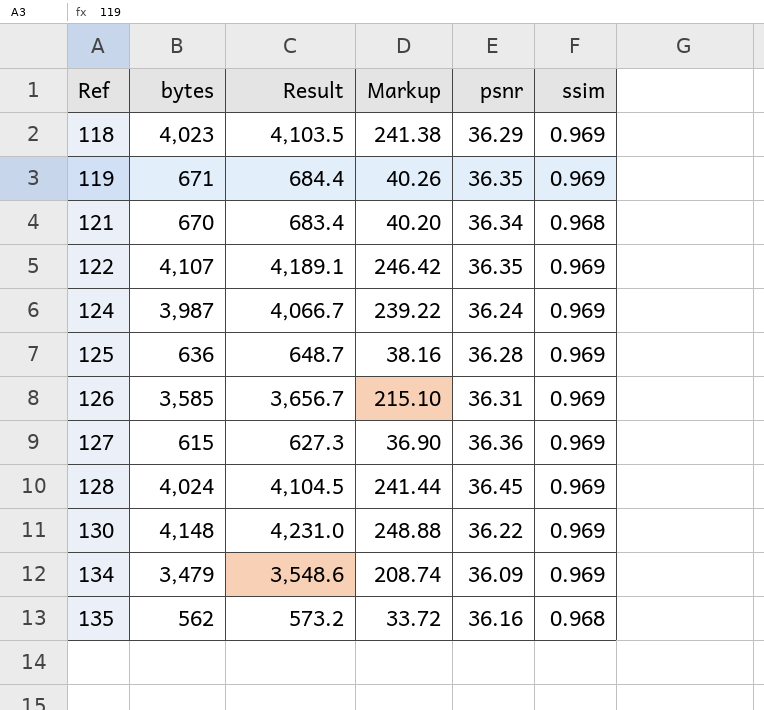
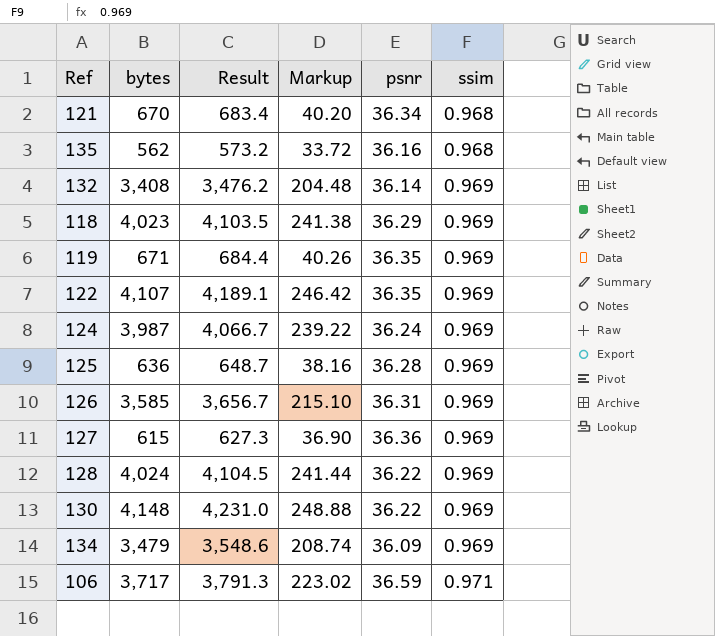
row order: Ref ascending -> ssim ascending
row 132: none -> 3,408 | 3,476.2 | 204.48 | 36.14 | 0.969
128 | psnr: 36.45 -> 36.22
row 106: none -> 3,717 | 3,791.3 | 223.02 | 36.59 | 0.971

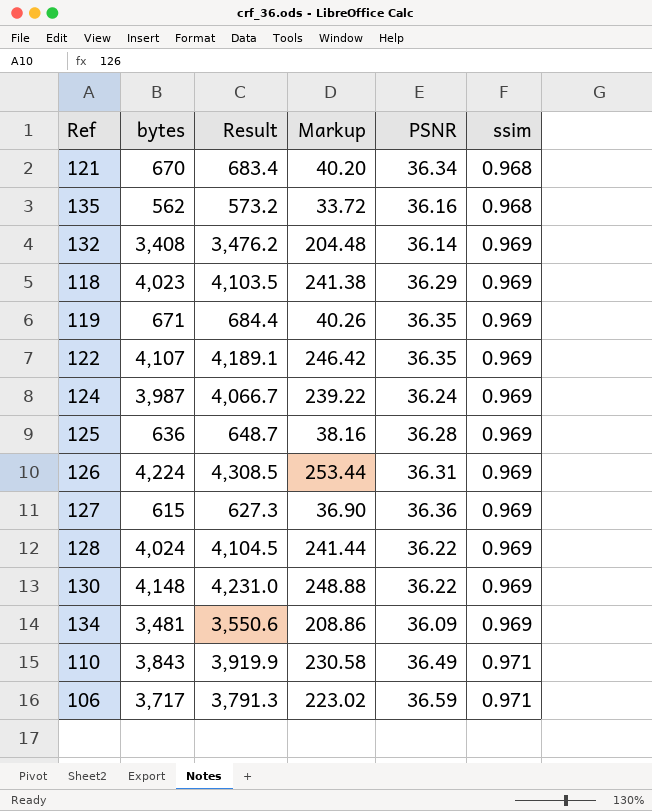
column name: psnr -> PSNR
126 | bytes: 3,585 -> 4,224
126 | Result: 3,656.7 -> 4,308.5
126 | Markup: 215.10 -> 253.44
134 | bytes: 3,479 -> 3,481
134 | Result: 3,548.6 -> 3,550.6
134 | Markup: 208.74 -> 208.86
row 110: none -> 3,843 | 3,919.9 | 230.58 | 36.49 | 0.971

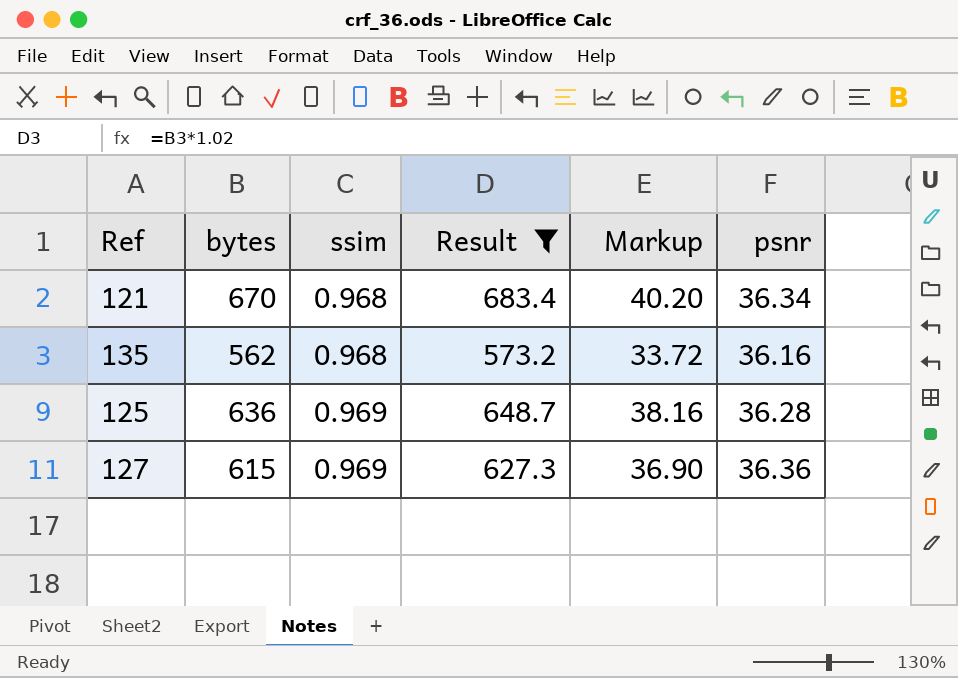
filter: none -> Result <= 683.4
column ssim | position: 6 -> 3
column name: PSNR -> psnr

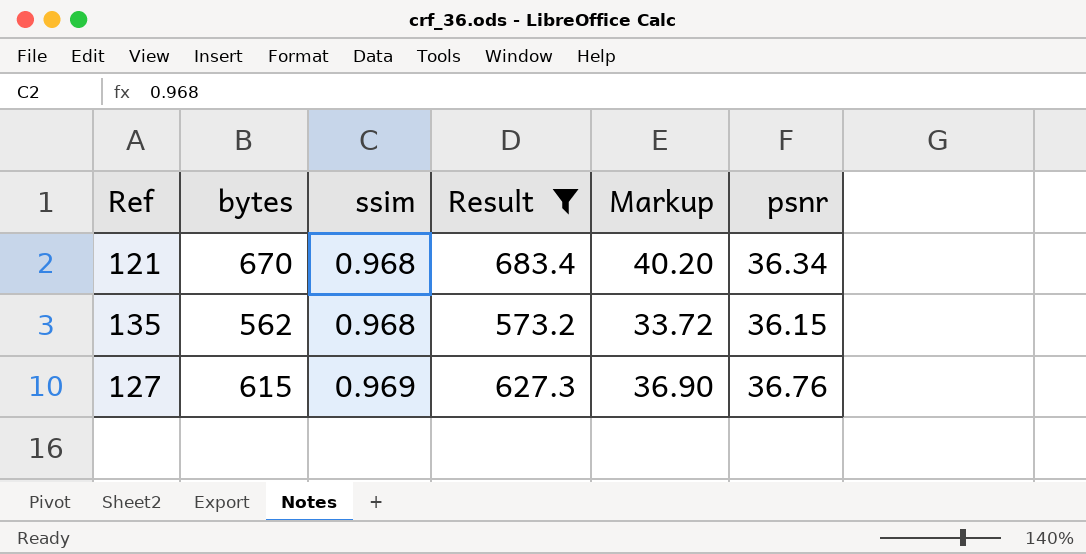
row 125: 636 | 0.969 | 648.7 | 38.16 | 36.28 -> none
135 | psnr: 36.16 -> 36.15
127 | psnr: 36.36 -> 36.76

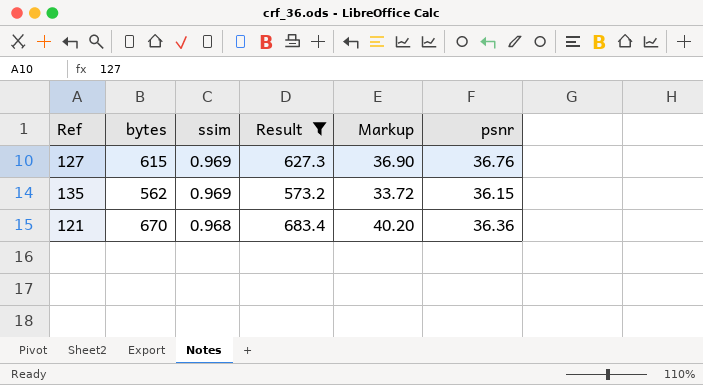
row order: ssim ascending -> ssim descending
135 | ssim: 0.968 -> 0.969
121 | psnr: 36.34 -> 36.36

